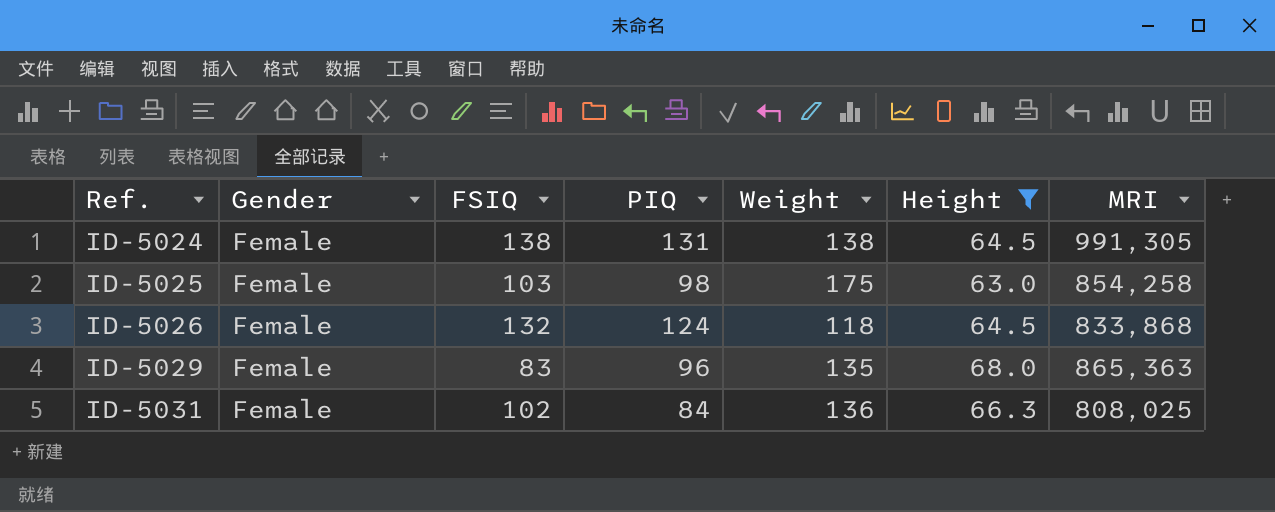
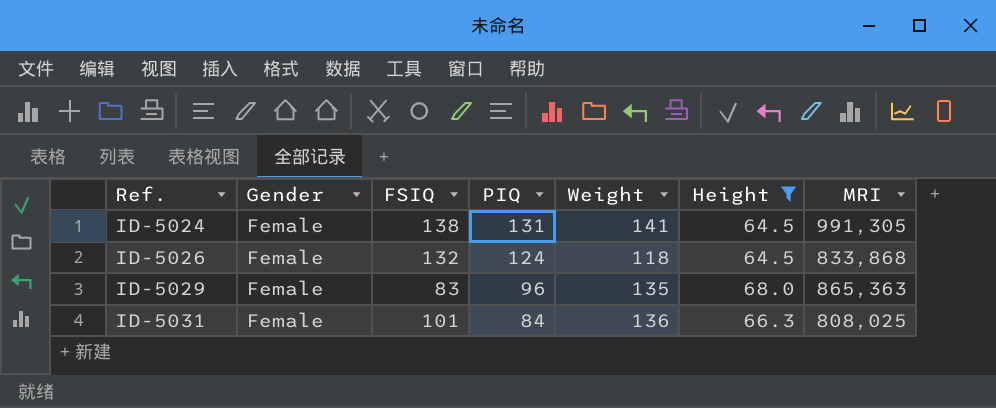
row ID-5025: Female | 103 | 98 | 175 | 63.0 | 854,258 -> none
ID-5024 | Weight: 138 -> 141
ID-5031 | FSIQ: 102 -> 101

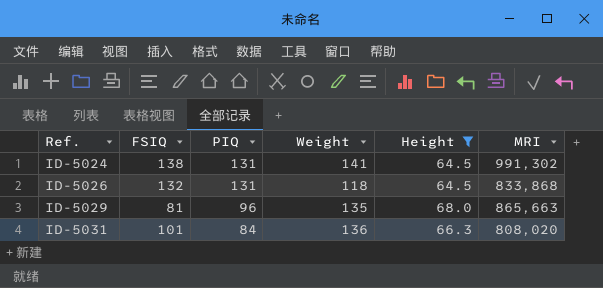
column Gender | position: 2 -> none
ID-5024 | MRI: 991,305 -> 991,302
ID-5026 | PIQ: 124 -> 131
ID-5029 | FSIQ: 83 -> 81
ID-5029 | MRI: 865,363 -> 865,663
ID-5031 | MRI: 808,025 -> 808,020

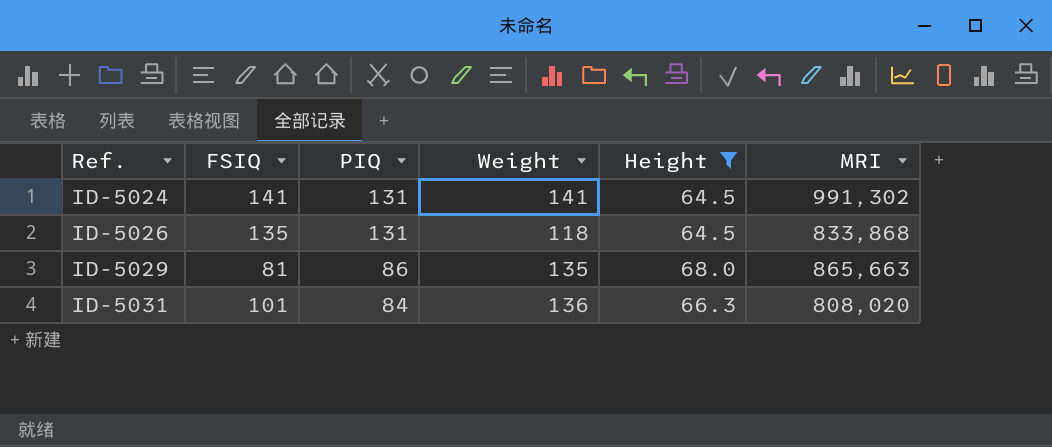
ID-5024 | FSIQ: 138 -> 141
ID-5026 | FSIQ: 132 -> 135
ID-5029 | PIQ: 96 -> 86

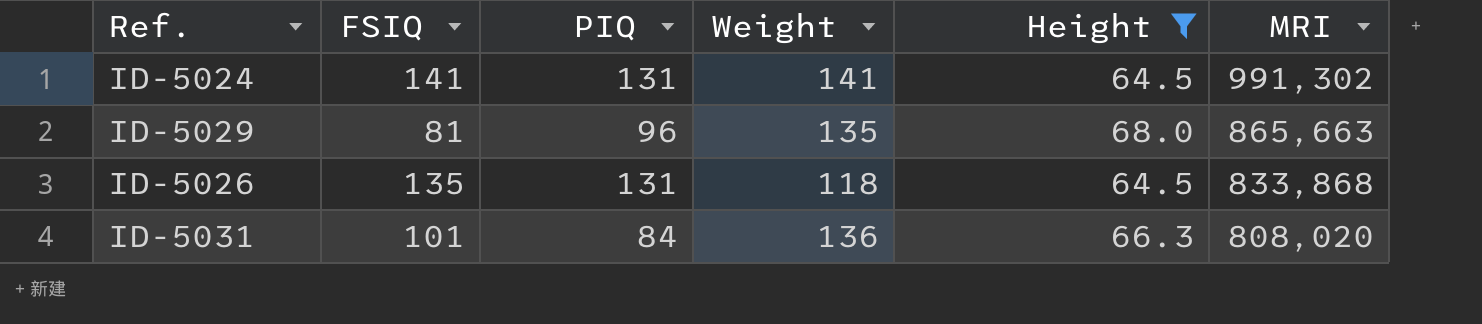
row order: Ref. ascending -> MRI descending
ID-5029 | PIQ: 86 -> 96

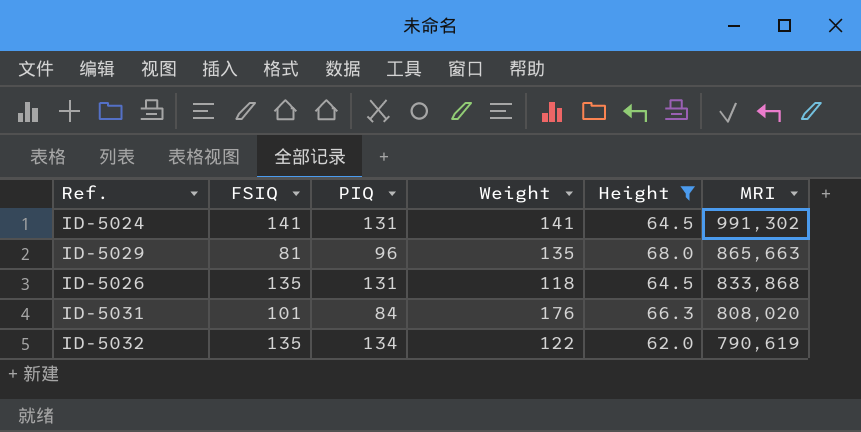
ID-5031 | Weight: 136 -> 176
row ID-5032: none -> 135 | 134 | 122 | 62.0 | 790,619

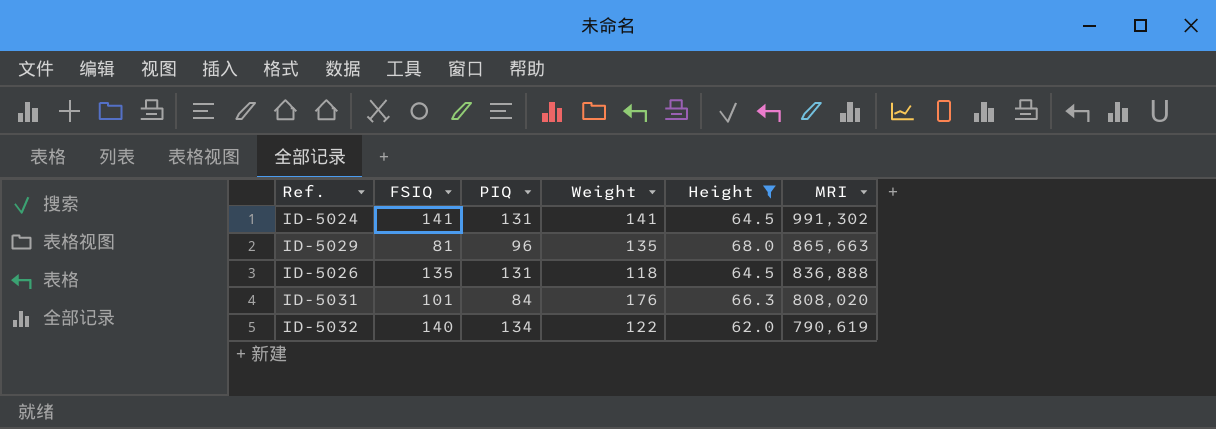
ID-5026 | MRI: 833,868 -> 836,888
ID-5032 | FSIQ: 135 -> 140

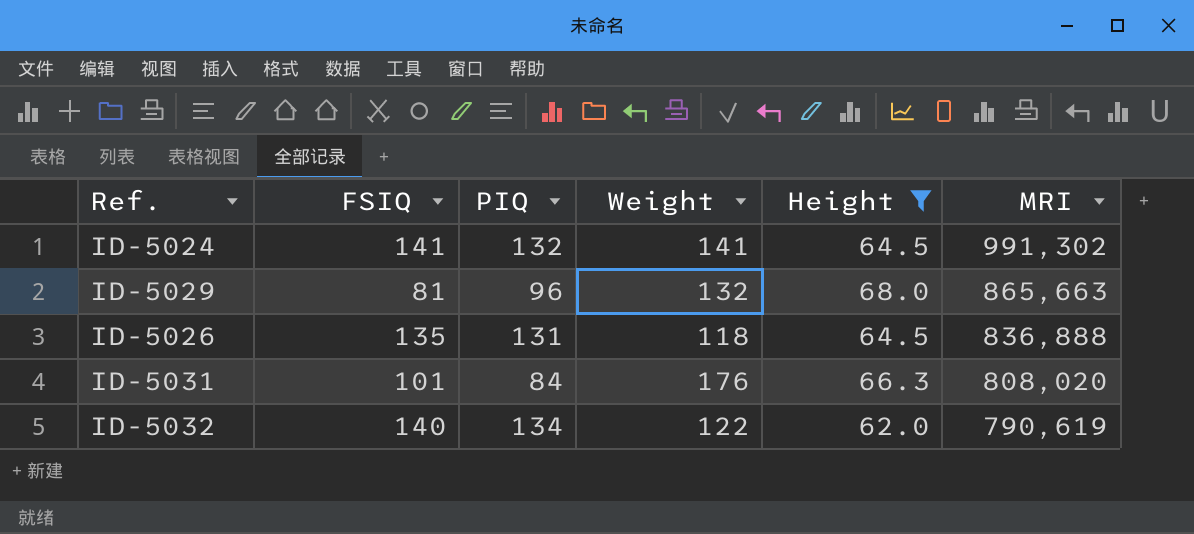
ID-5024 | PIQ: 131 -> 132
ID-5029 | Weight: 135 -> 132

